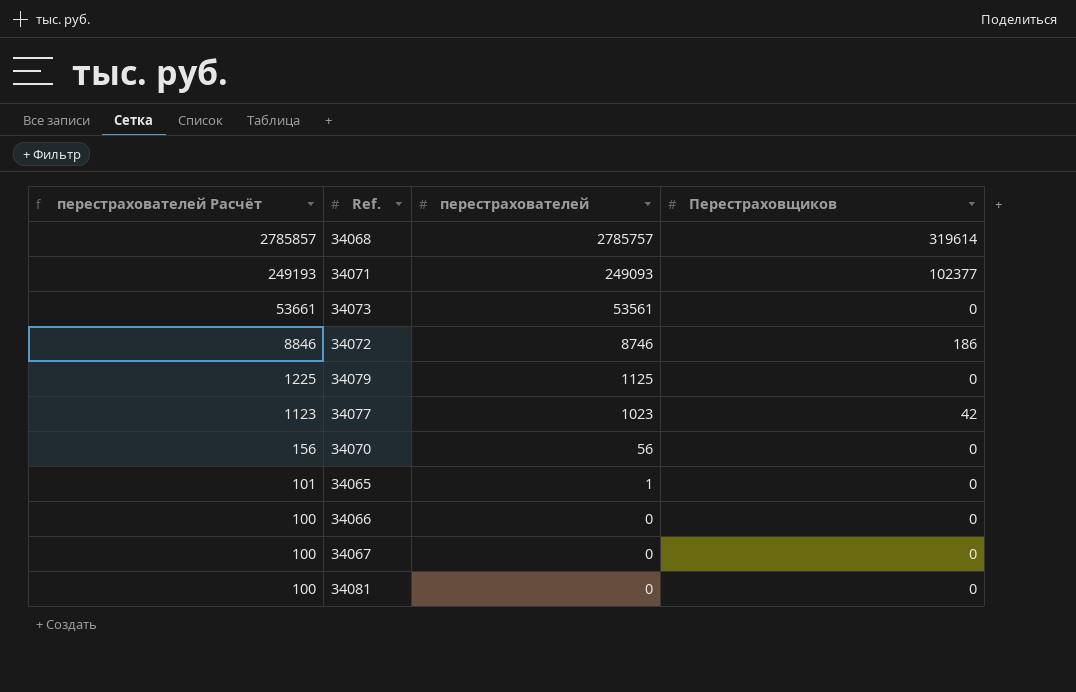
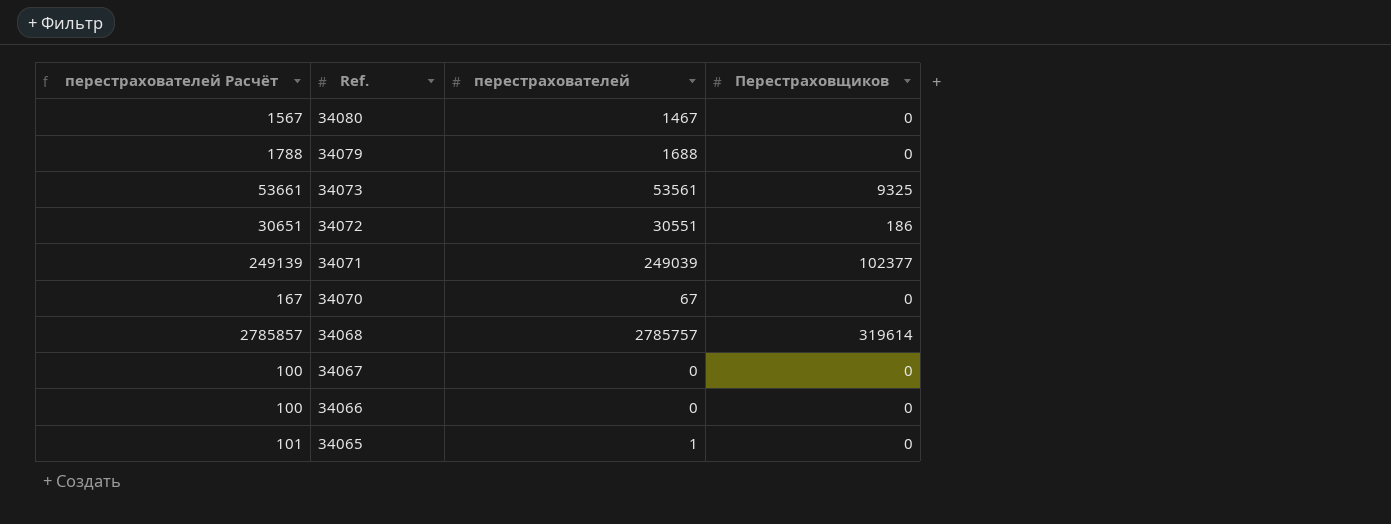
row order: перестрахователей Расчёт descending -> Ref. descending
row 34077: 1123 | 1023 | 42 -> none
row 34081: 100 | 0 | 0 -> none
row 34080: none -> 1567 | 1467 | 0
34079 | перестрахователей Расчёт: 1225 -> 1788
34079 | перестрахователей: 1125 -> 1688
34073 | Перестраховщиков: 0 -> 9325
34072 | перестрахователей Расчёт: 8846 -> 30651
34072 | перестрахователей: 8746 -> 30551
34071 | перестрахователей Расчёт: 249193 -> 249139
34071 | перестрахователей: 249093 -> 249039
34070 | перестрахователей Расчёт: 156 -> 167
34070 | перестрахователей: 56 -> 67

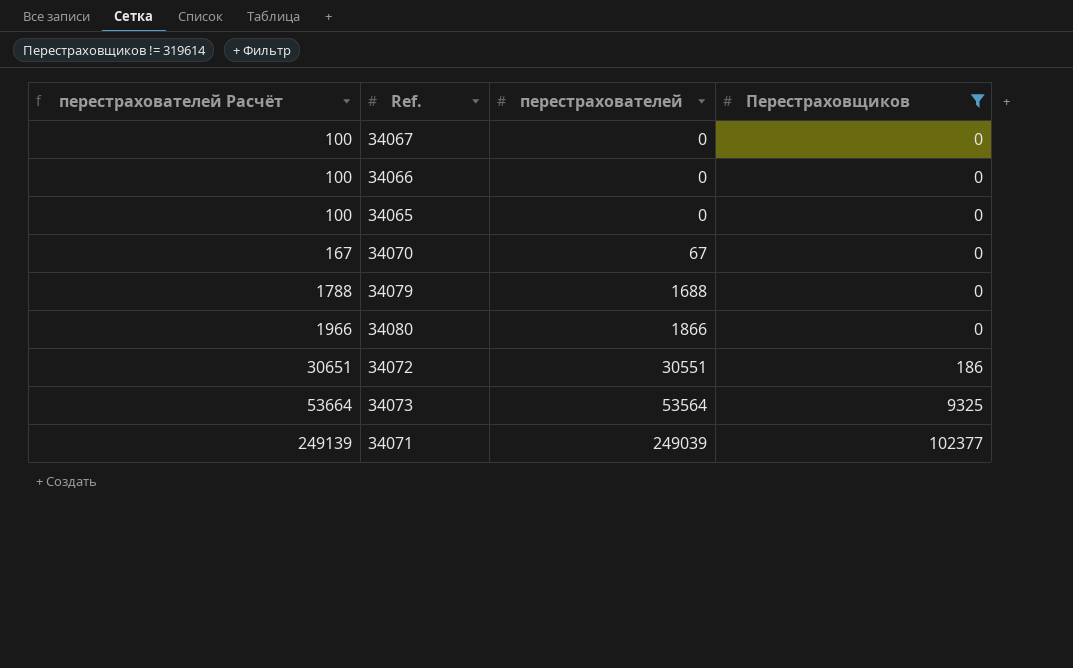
filter: none -> Перестраховщиков != 319614
row order: Ref. descending -> перестрахователей Расчёт ascending
34065 | перестрахователей Расчёт: 101 -> 100
34065 | перестрахователей: 1 -> 0
34080 | перестрахователей Расчёт: 1567 -> 1966
34080 | перестрахователей: 1467 -> 1866
34073 | перестрахователей Расчёт: 53661 -> 53664
34073 | перестрахователей: 53561 -> 53564

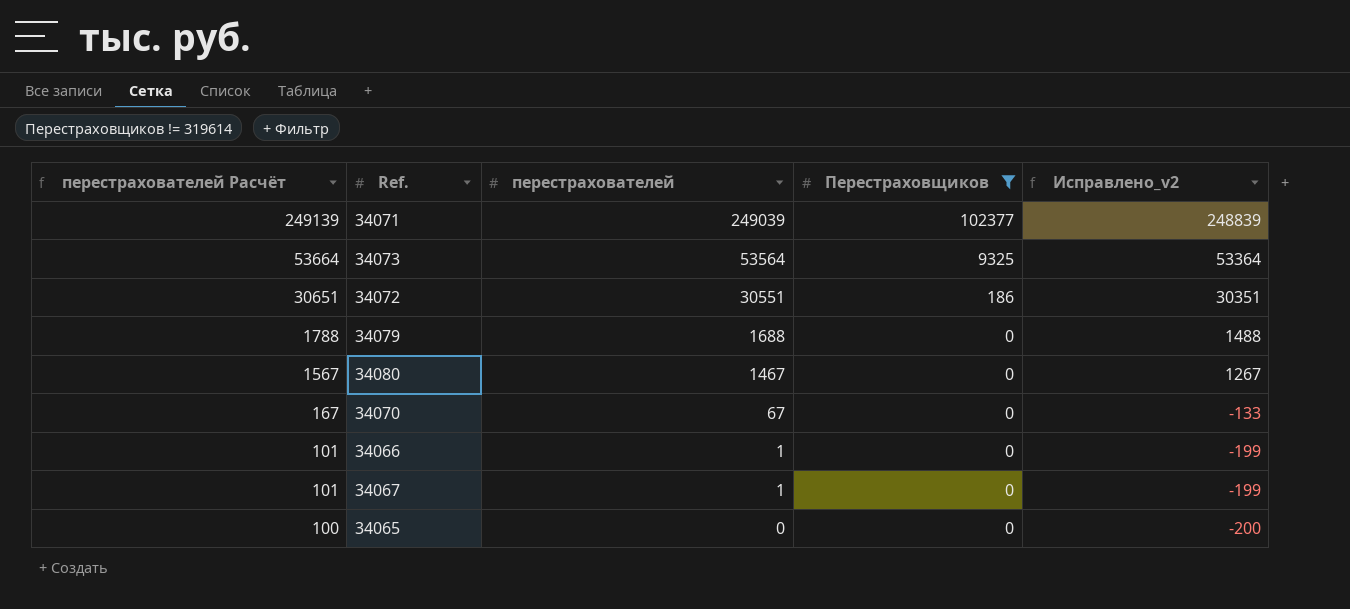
row order: перестрахователей Расчёт ascending -> перестрахователей Расчёт descending
column Исправлено_v2 | formula: none -> [перестрахователей] - 200
34080 | перестрахователей Расчёт: 1966 -> 1567
34080 | перестрахователей: 1866 -> 1467
34066 | перестрахователей Расчёт: 100 -> 101
34066 | перестрахователей: 0 -> 1
34067 | перестрахователей Расчёт: 100 -> 101
34067 | перестрахователей: 0 -> 1

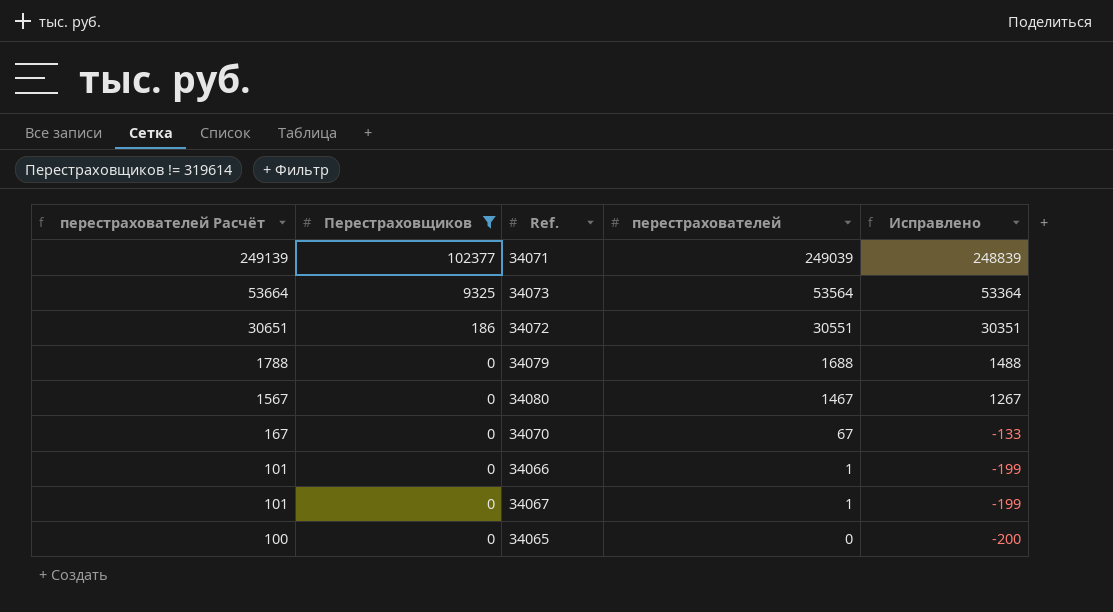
column Перестраховщиков | position: 4 -> 2
column name: Исправлено_v2 -> Исправлено

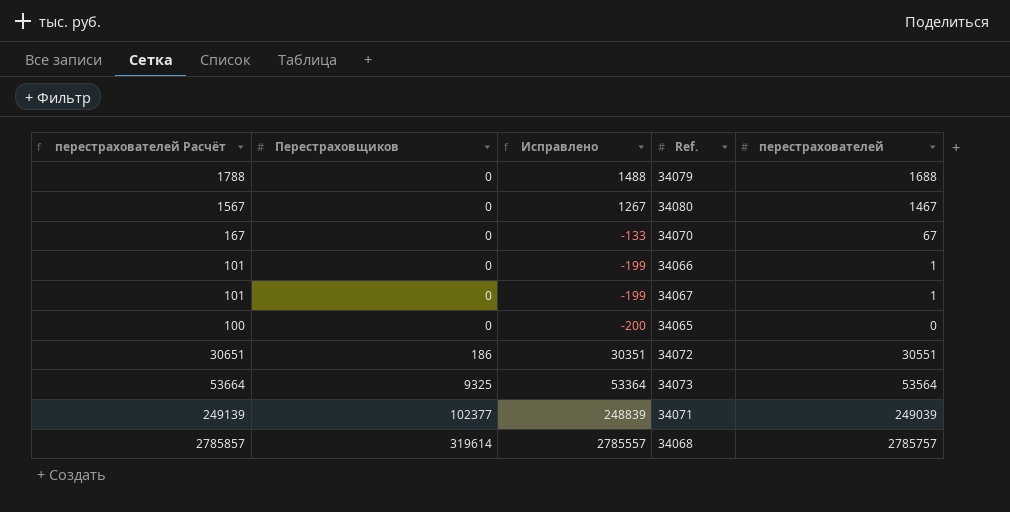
filter: Перестраховщиков != 319614 -> none
row order: перестрахователей Расчёт descending -> Перестраховщиков ascending
column Исправлено | position: 5 -> 3

